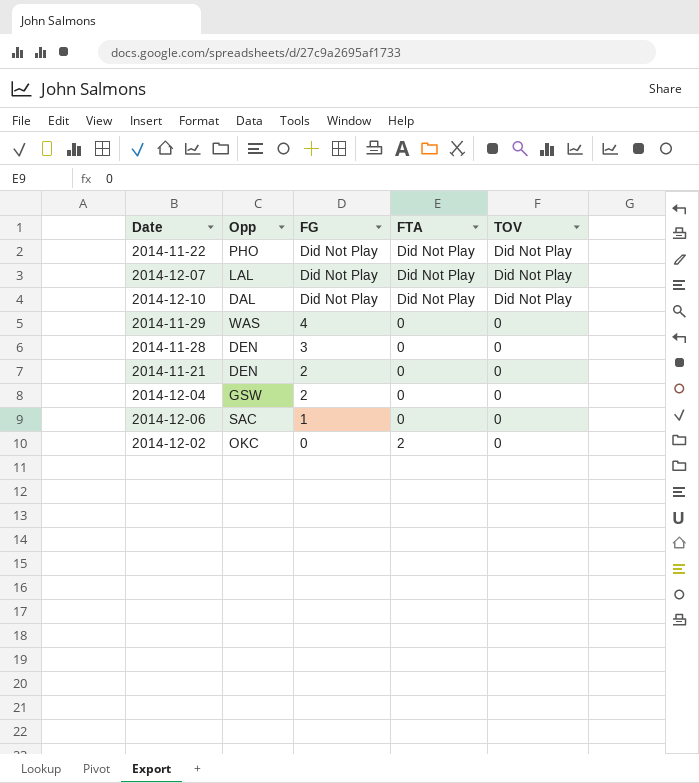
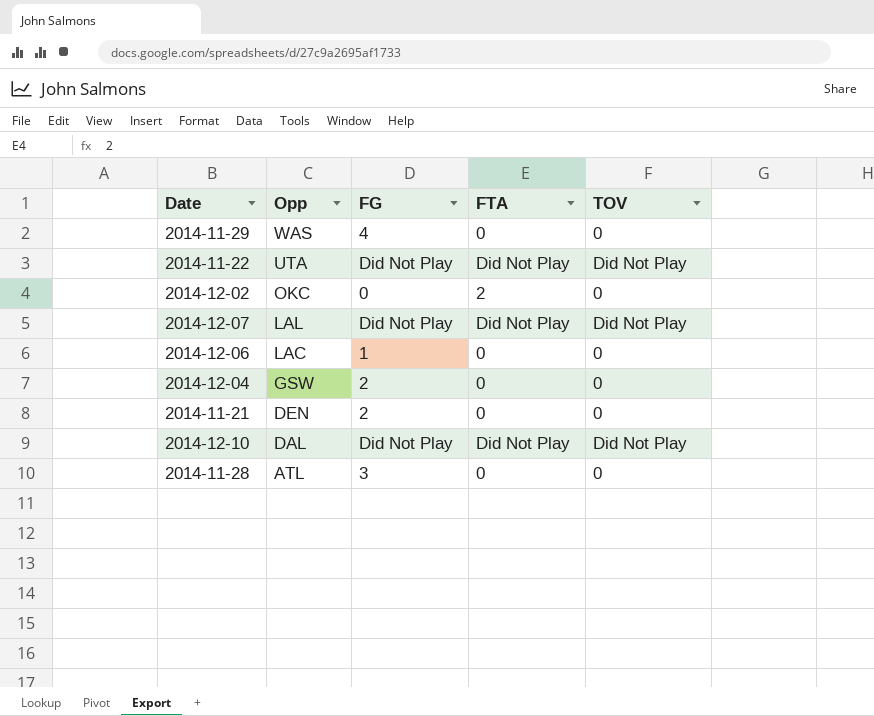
row order: FG descending -> Opp descending
2014-11-22 | Opp: PHO -> UTA
2014-12-06 | Opp: SAC -> LAC
2014-11-28 | Opp: DEN -> ATL

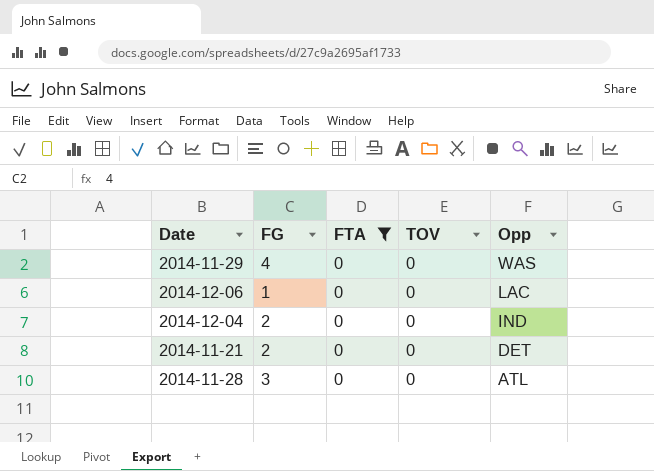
filter: none -> FTA = 0
column Opp | position: 2 -> 5
2014-12-04 | Opp: GSW -> IND
2014-11-21 | Opp: DEN -> DET

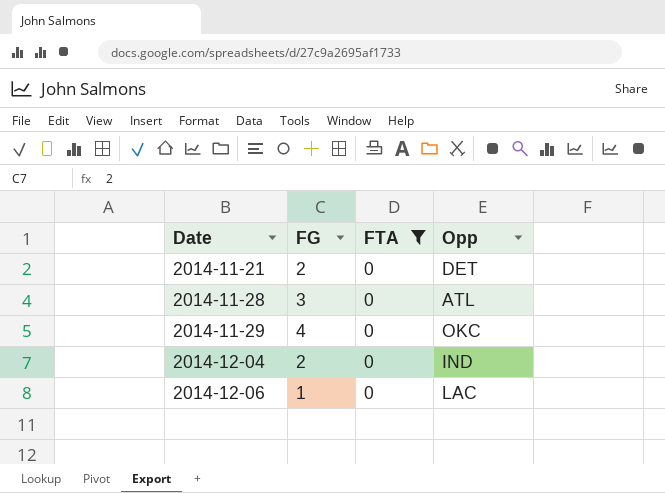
row order: Opp descending -> Date ascending
column TOV | position: 4 -> none
2014-11-29 | Opp: WAS -> OKC

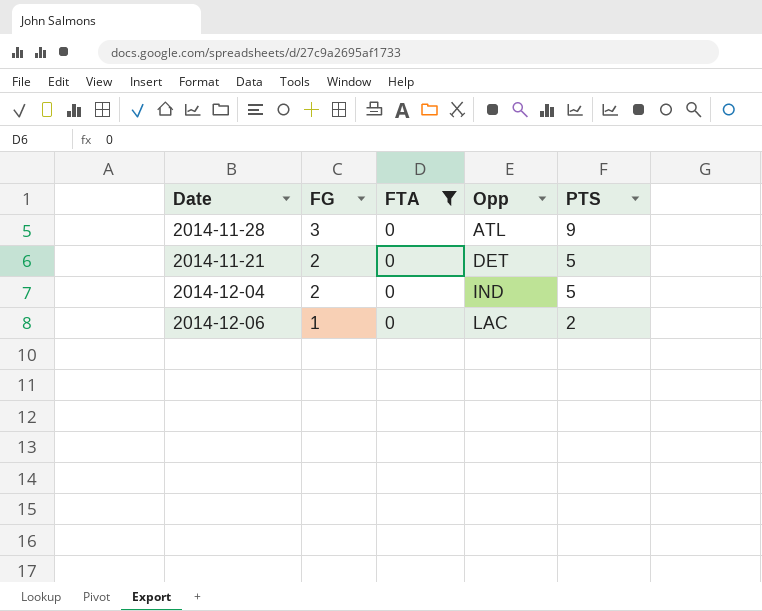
row order: Date ascending -> FG descending
column PTS | position: none -> 5
row 2014-11-29: 4 | 0 | OKC -> none

